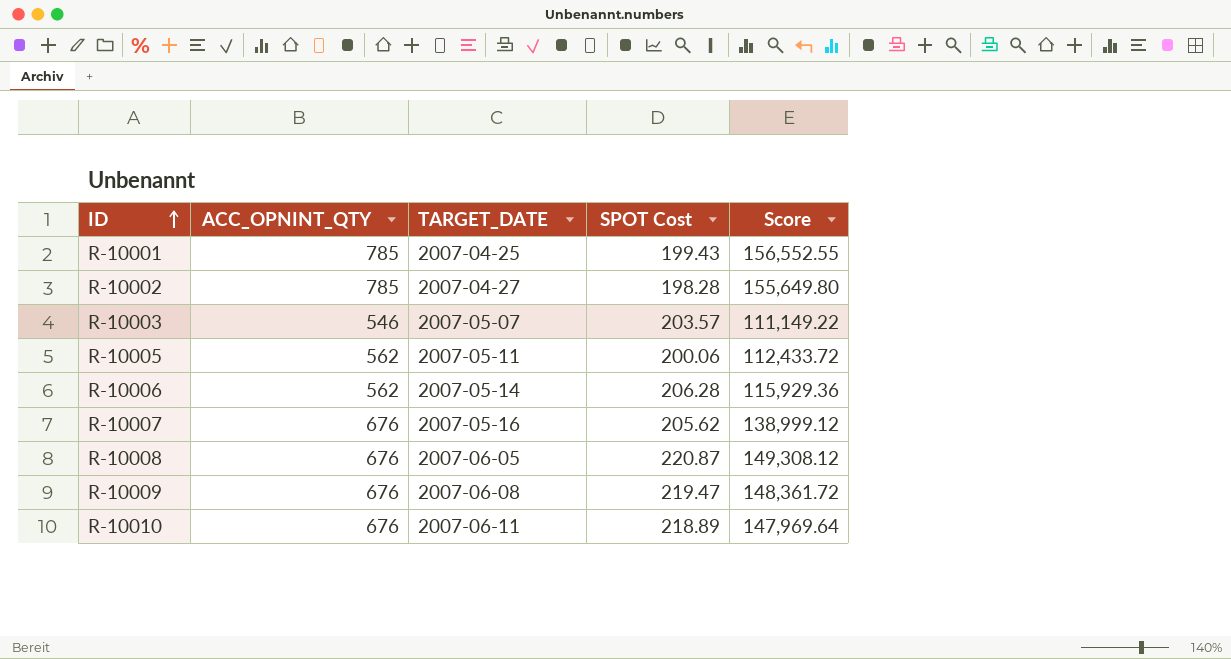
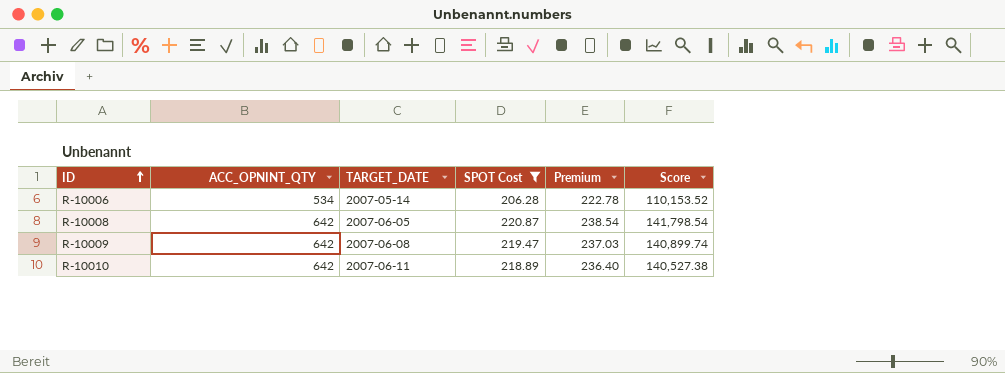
filter: none -> SPOT Cost >= 206.28
column Premium | formula: none -> [SPOT Cost] * 1.08
R-10006 | ACC_OPNINT_QTY: 562 -> 534
R-10006 | Score: 115,929.36 -> 110,153.52
R-10008 | ACC_OPNINT_QTY: 676 -> 642
R-10008 | Score: 149,308.12 -> 141,798.54
R-10009 | ACC_OPNINT_QTY: 676 -> 642
R-10009 | Score: 148,361.72 -> 140,899.74
R-10010 | ACC_OPNINT_QTY: 676 -> 642
R-10010 | Score: 147,969.64 -> 140,527.38

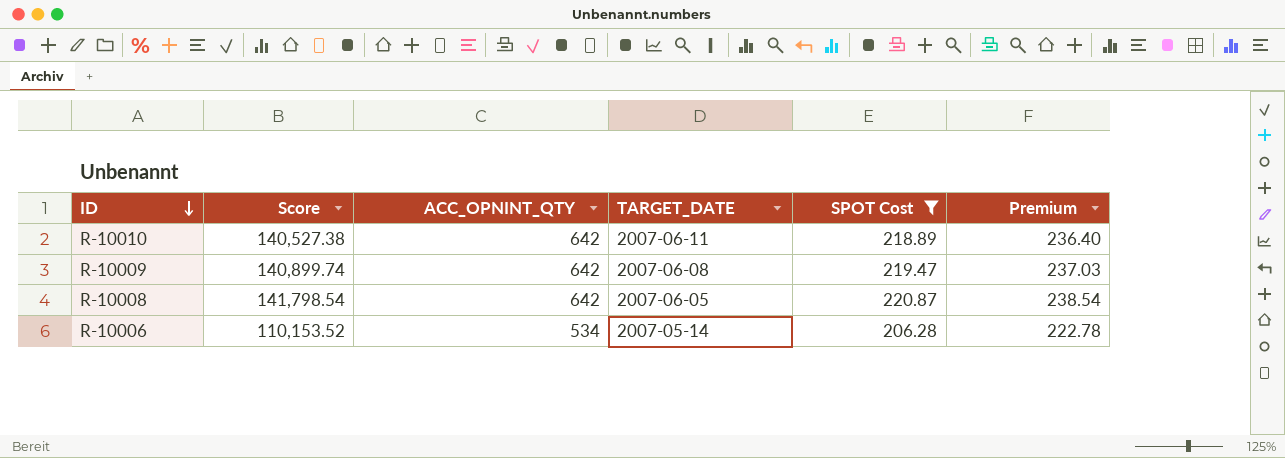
row order: ID ascending -> ID descending
column Score | position: 6 -> 2

